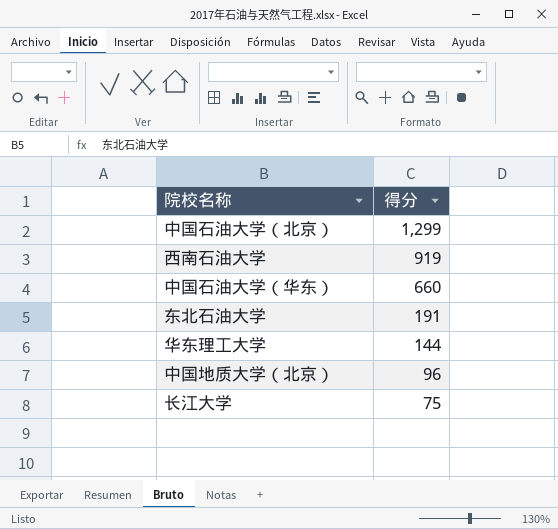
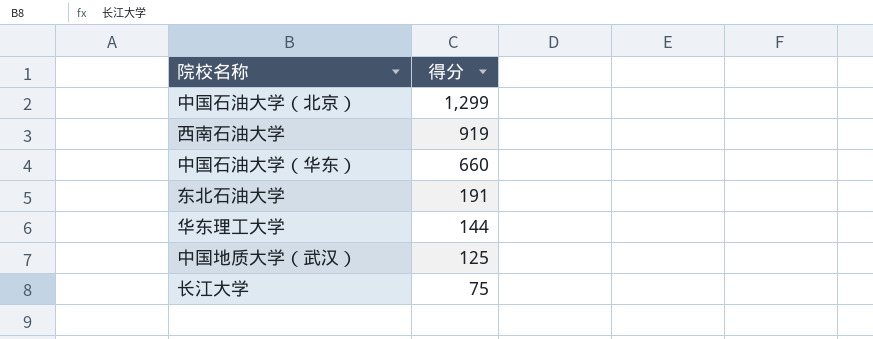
row 中国地质大学（北京）: 96 -> none
row 中国地质大学（武汉）: none -> 125

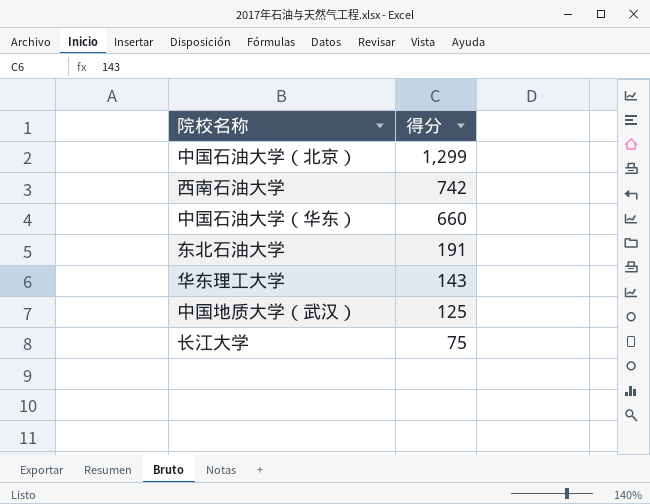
西南石油大学 | 得分: 919 -> 742
华东理工大学 | 得分: 144 -> 143

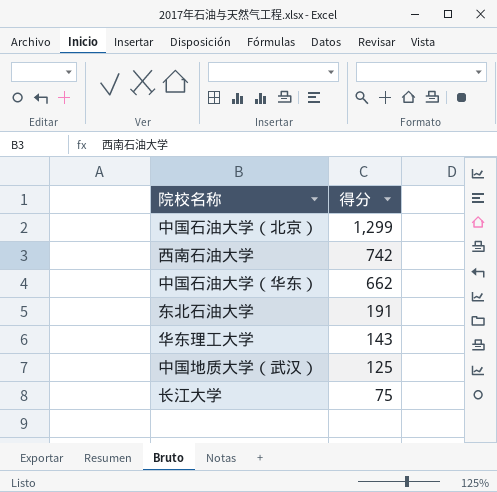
中国石油大学（华东） | 得分: 660 -> 662

